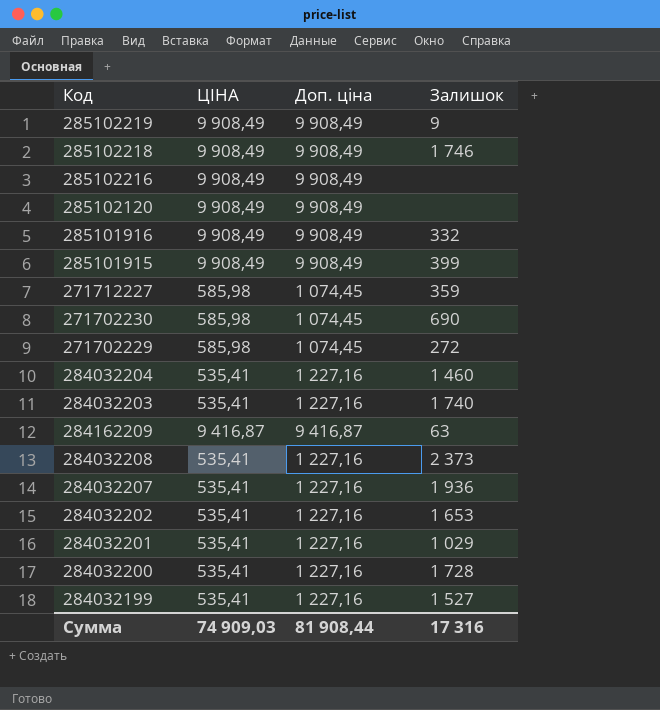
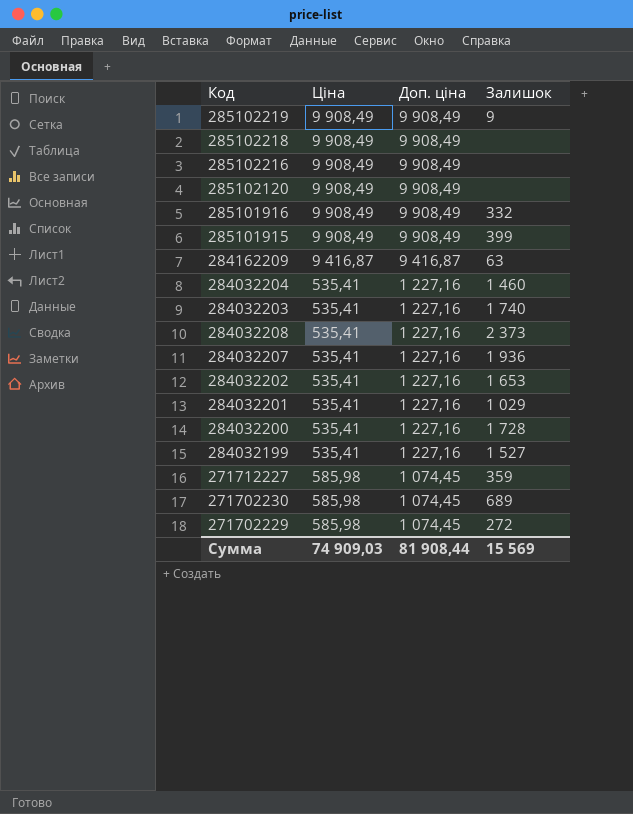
row order: none -> Доп. ціна descending
column name: ЦІНА -> Ціна
285102218 | Залишок: 1 746 -> none
271702230 | Залишок: 690 -> 689
Сумма | Залишок: 17 316 -> 15 569

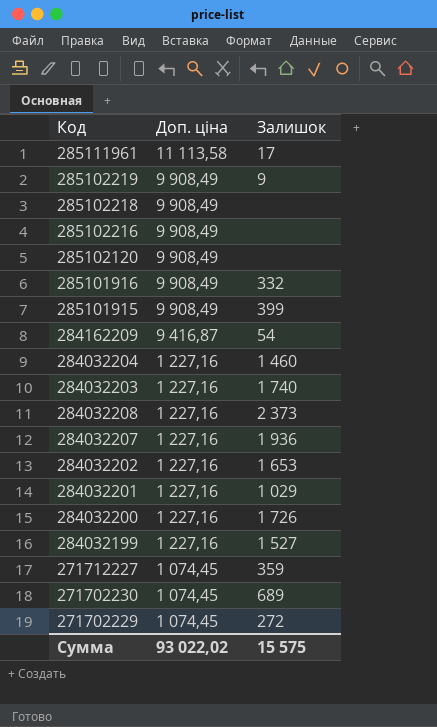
column Ціна | position: 2 -> none
row 285111961: none -> 11 113,58 | 17
284162209 | Залишок: 63 -> 54
284032200 | Залишок: 1 728 -> 1 726
Сумма | Доп. ціна: 81 908,44 -> 93 022,02
Сумма | Залишок: 15 569 -> 15 575

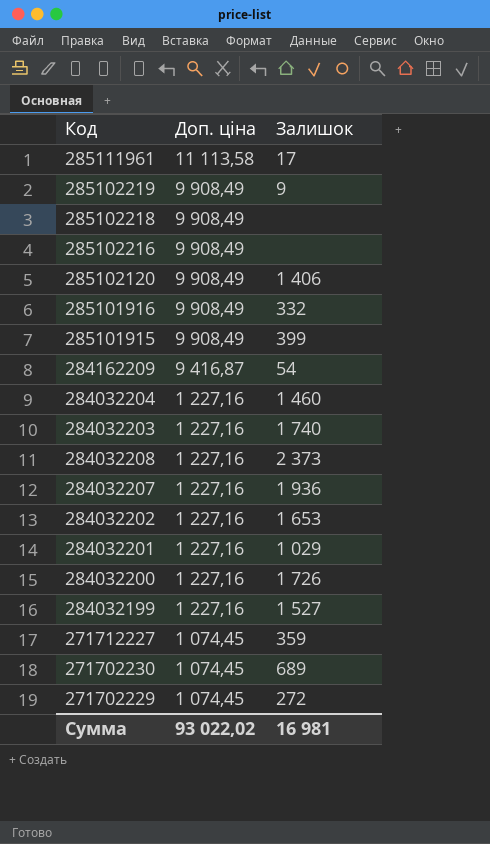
285102120 | Залишок: none -> 1 406
Сумма | Залишок: 15 575 -> 16 981

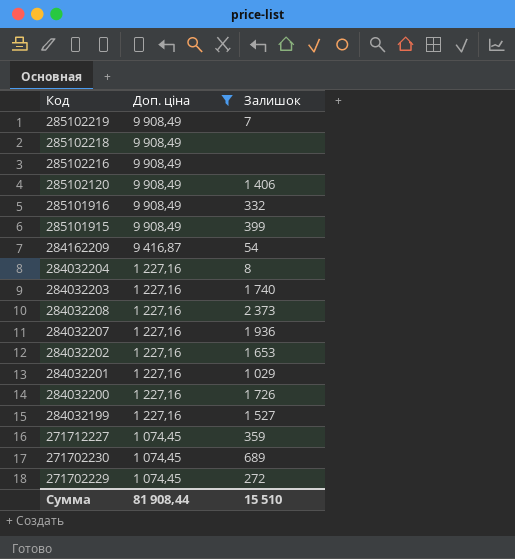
filter: none -> Доп. ціна != 11 113,58
285102219 | Залишок: 9 -> 7
284032204 | Залишок: 1 460 -> 8
Сумма | Доп. ціна: 93 022,02 -> 81 908,44
Сумма | Залишок: 16 981 -> 15 510

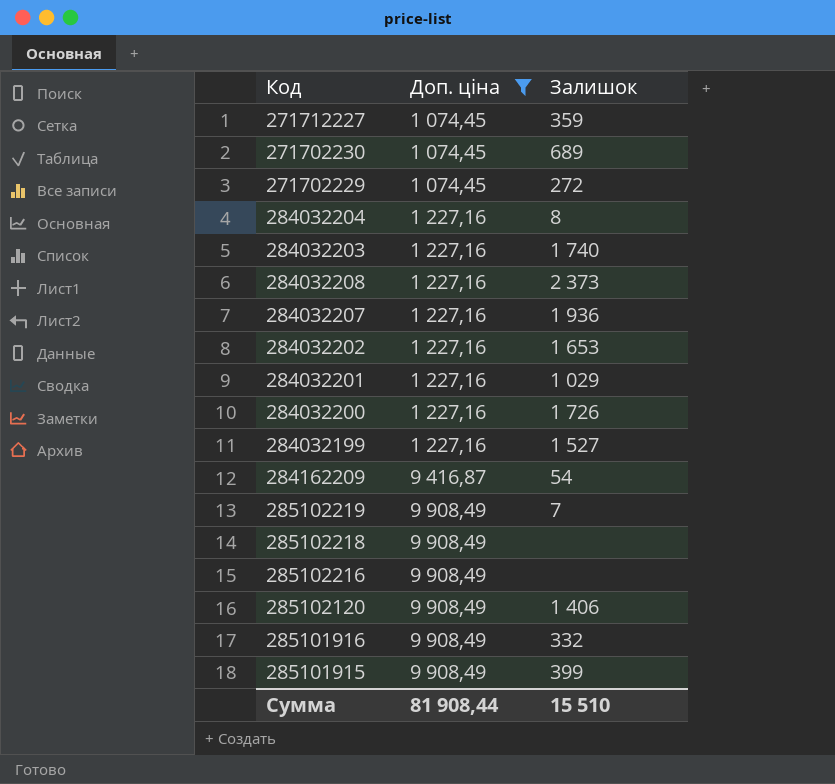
row order: Доп. ціна descending -> Доп. ціна ascending

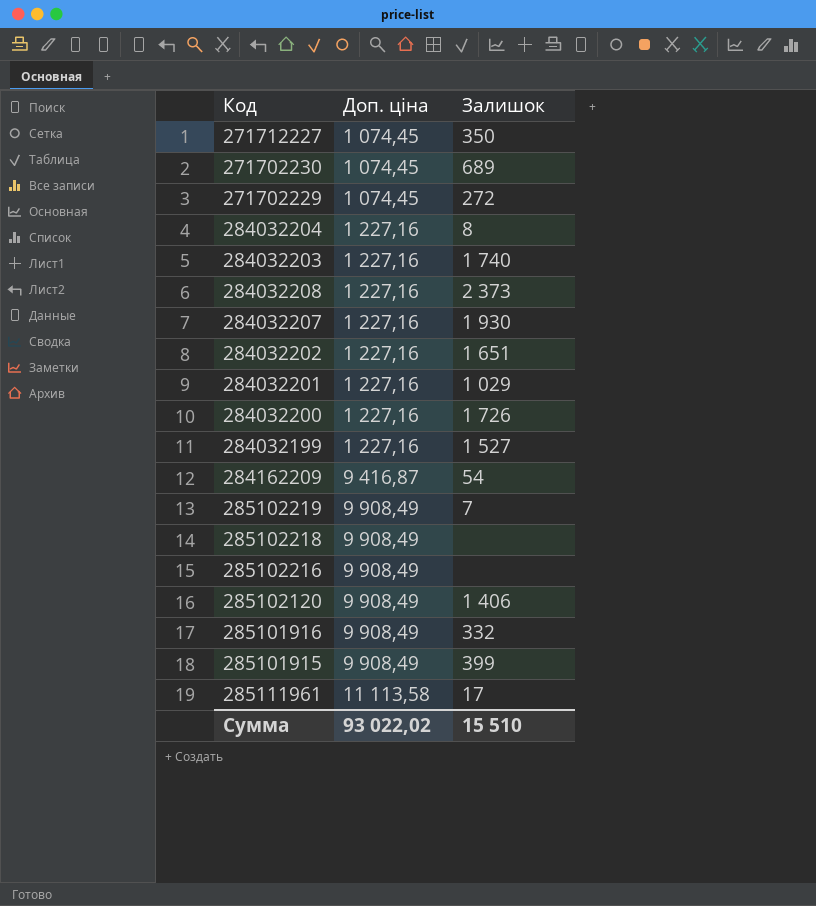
filter: Доп. ціна != 11 113,58 -> none
271712227 | Залишок: 359 -> 350
284032207 | Залишок: 1 936 -> 1 930
284032202 | Залишок: 1 653 -> 1 651
Сумма | Доп. ціна: 81 908,44 -> 93 022,02

